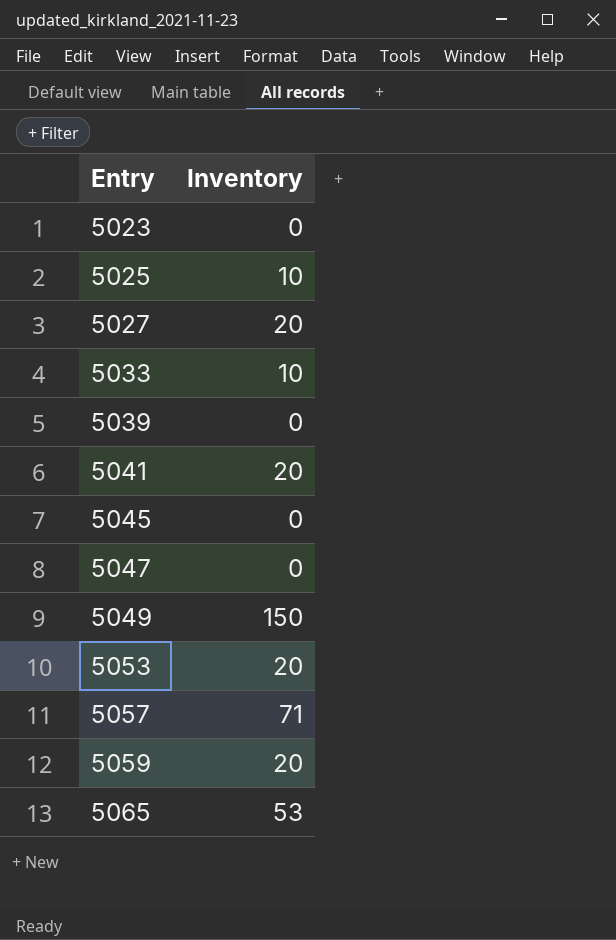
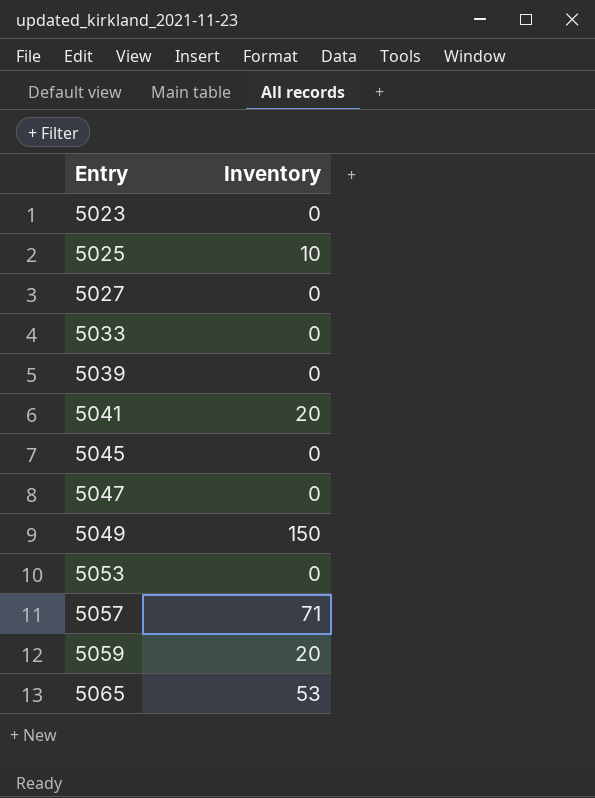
5027 | Inventory: 20 -> 0
5033 | Inventory: 10 -> 0
5053 | Inventory: 20 -> 0

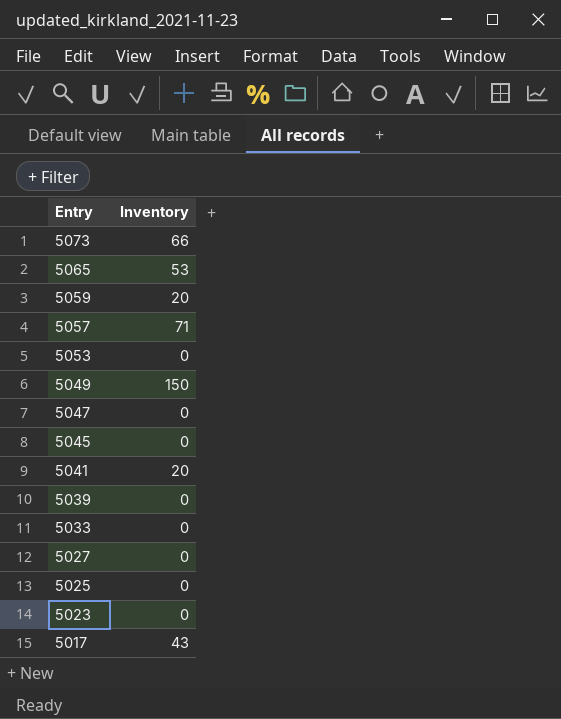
row order: Entry ascending -> Entry descending
row 5073: none -> 66
5025 | Inventory: 10 -> 0
row 5017: none -> 43

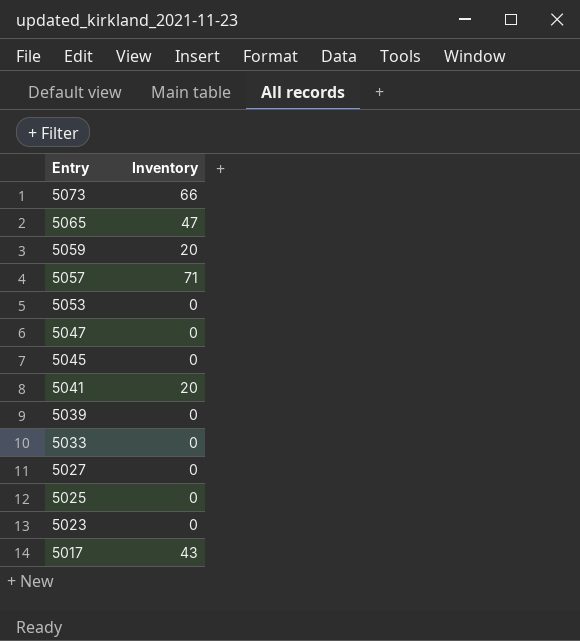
row 5049: 150 -> none
5065 | Inventory: 53 -> 47

